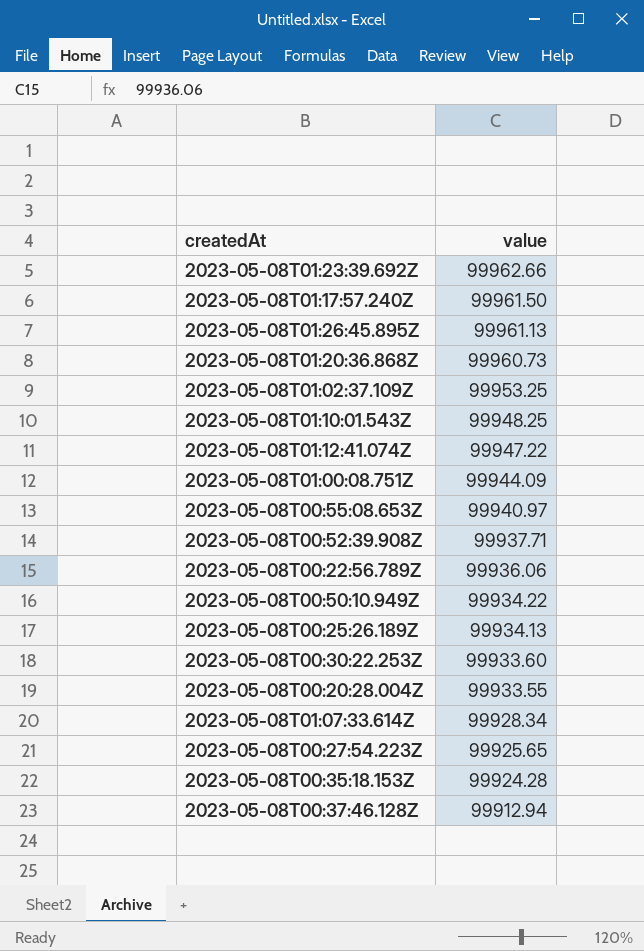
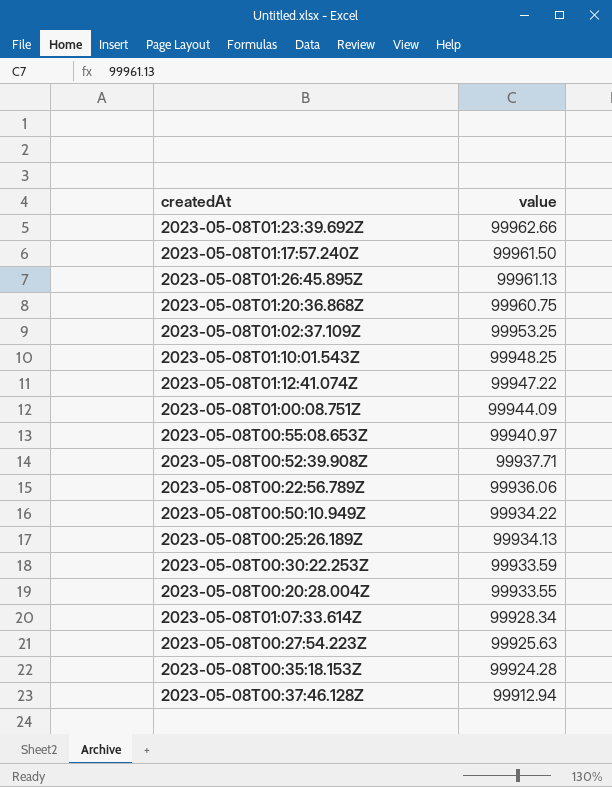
2023-05-08T01:20:36.868Z | value: 99960.73 -> 99960.75
2023-05-08T00:30:22.253Z | value: 99933.60 -> 99933.59
2023-05-08T00:27:54.223Z | value: 99925.65 -> 99925.63

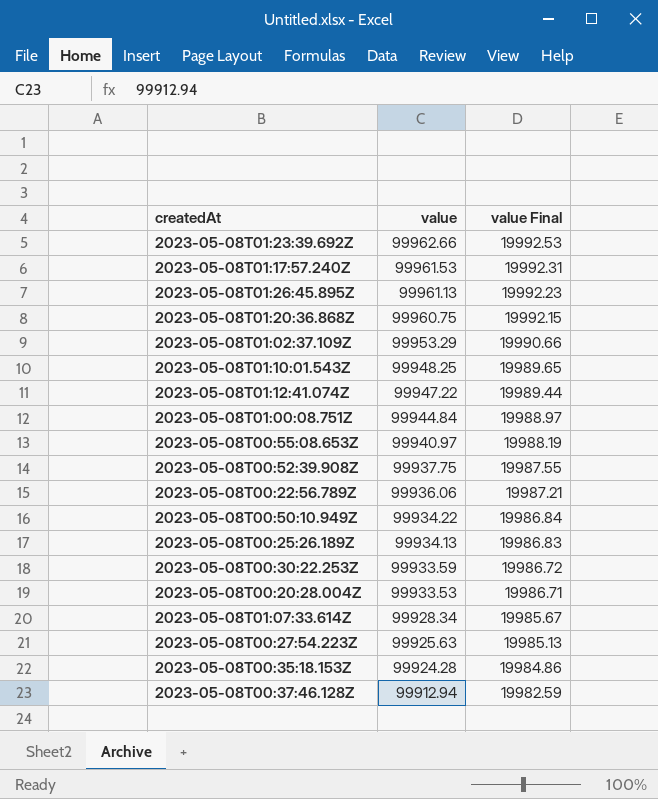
column value Final | formula: none -> [value] * 0.2
2023-05-08T01:17:57.240Z | value: 99961.50 -> 99961.53
2023-05-08T01:02:37.109Z | value: 99953.25 -> 99953.29
2023-05-08T01:00:08.751Z | value: 99944.09 -> 99944.84
2023-05-08T00:52:39.908Z | value: 99937.71 -> 99937.75
2023-05-08T00:20:28.004Z | value: 99933.55 -> 99933.53

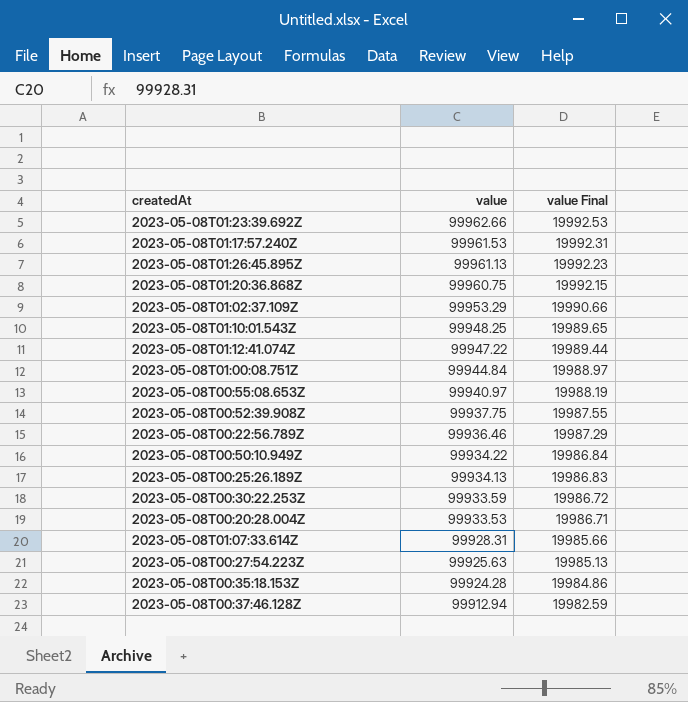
2023-05-08T00:22:56.789Z | value: 99936.06 -> 99936.46
2023-05-08T00:22:56.789Z | value Final: 19987.21 -> 19987.29
2023-05-08T01:07:33.614Z | value: 99928.34 -> 99928.31
2023-05-08T01:07:33.614Z | value Final: 19985.67 -> 19985.66

